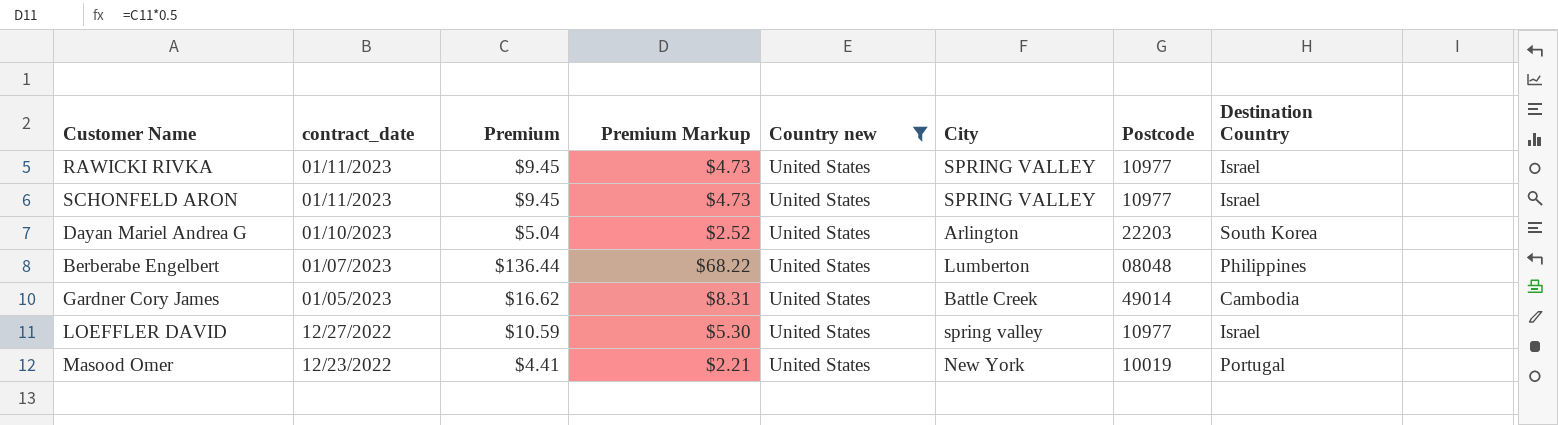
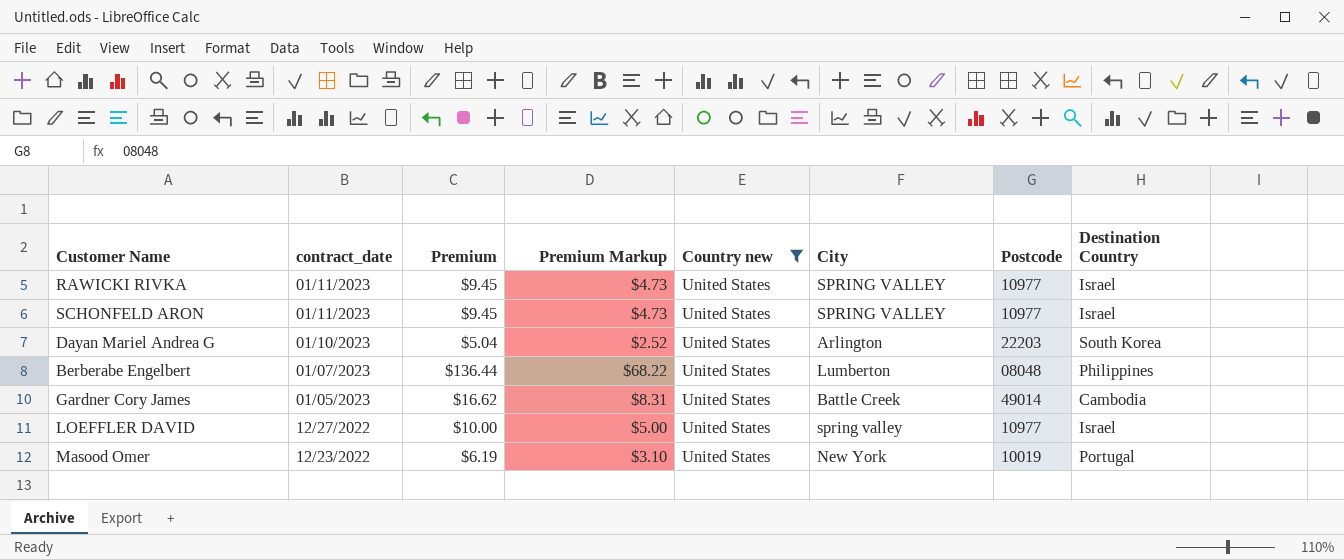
LOEFFLER DAVID | Premium: $10.59 -> $10.00
LOEFFLER DAVID | Premium Markup: $5.30 -> $5.00
Masood Omer | Premium: $4.41 -> $6.19
Masood Omer | Premium Markup: $2.21 -> $3.10

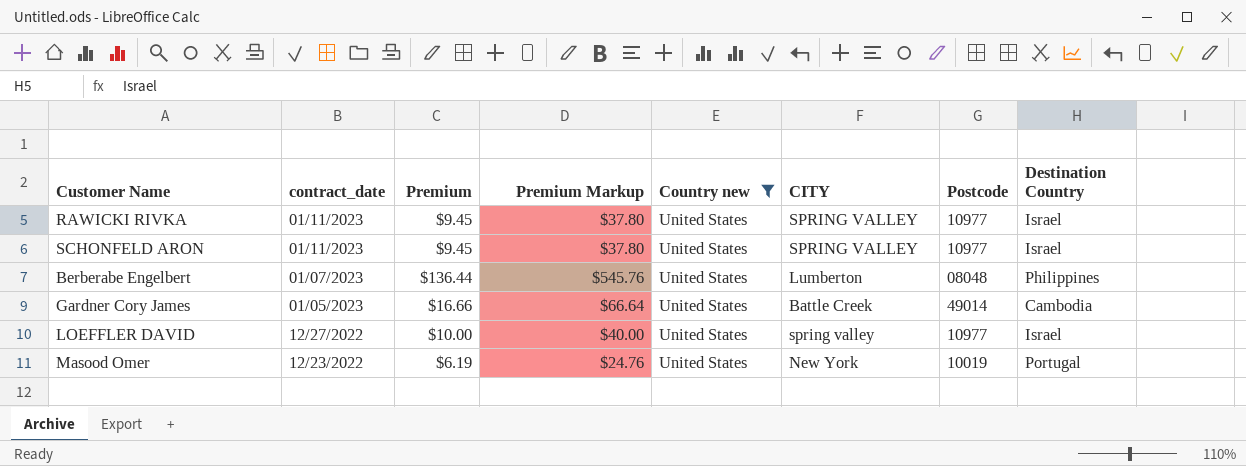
column Premium Markup | formula: [Premium] * 0.5 -> [Premium] * 4
column name: City -> CITY
row Dayan Mariel Andrea G: 01/10/2023 | $5.04 | $2.52 | United States | Arlington | 22203 | South Korea -> none
Gardner Cory James | Premium: $16.62 -> $16.66

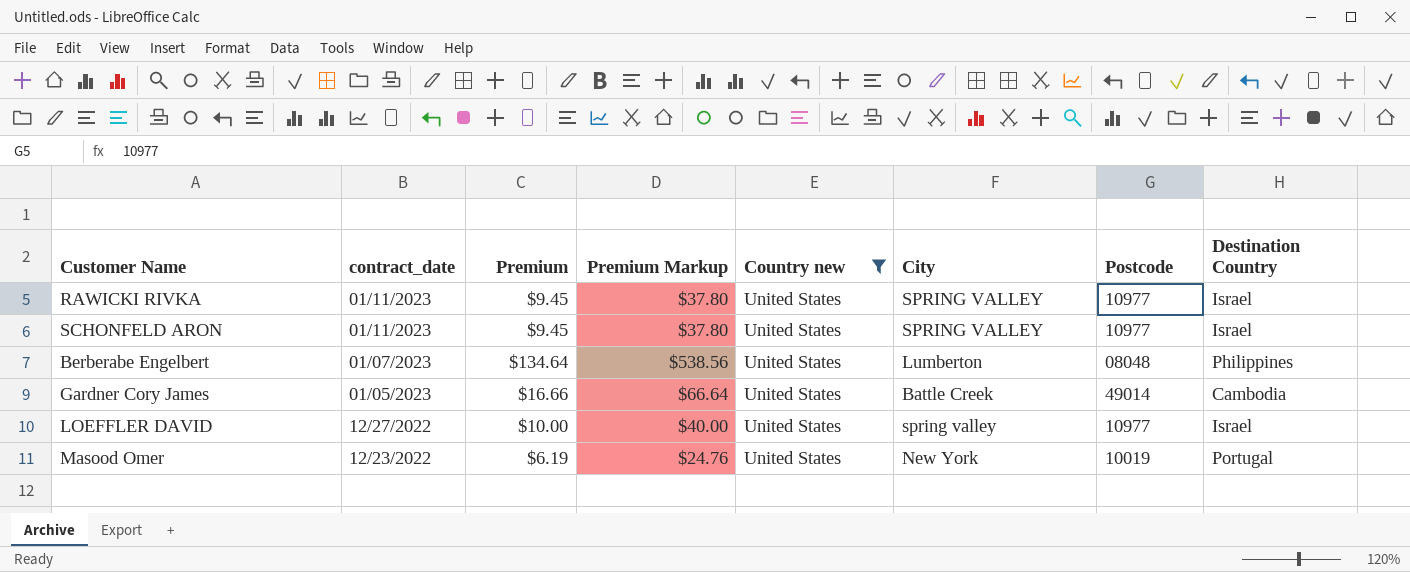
column name: CITY -> City
Berberabe Engelbert | Premium: $136.44 -> $134.64
Berberabe Engelbert | Premium Markup: $545.76 -> $538.56

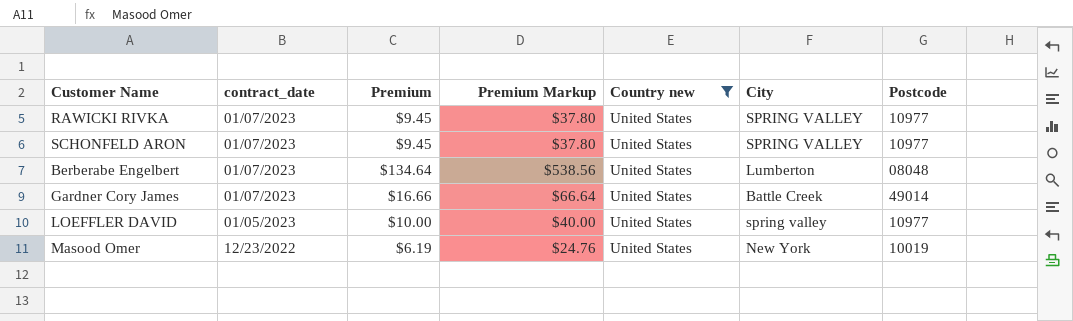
column Destination Country | position: 8 -> none
RAWICKI RIVKA | contract_date: 01/11/2023 -> 01/07/2023
SCHONFELD ARON | contract_date: 01/11/2023 -> 01/07/2023
Gardner Cory James | contract_date: 01/05/2023 -> 01/07/2023
LOEFFLER DAVID | contract_date: 12/27/2022 -> 01/05/2023

